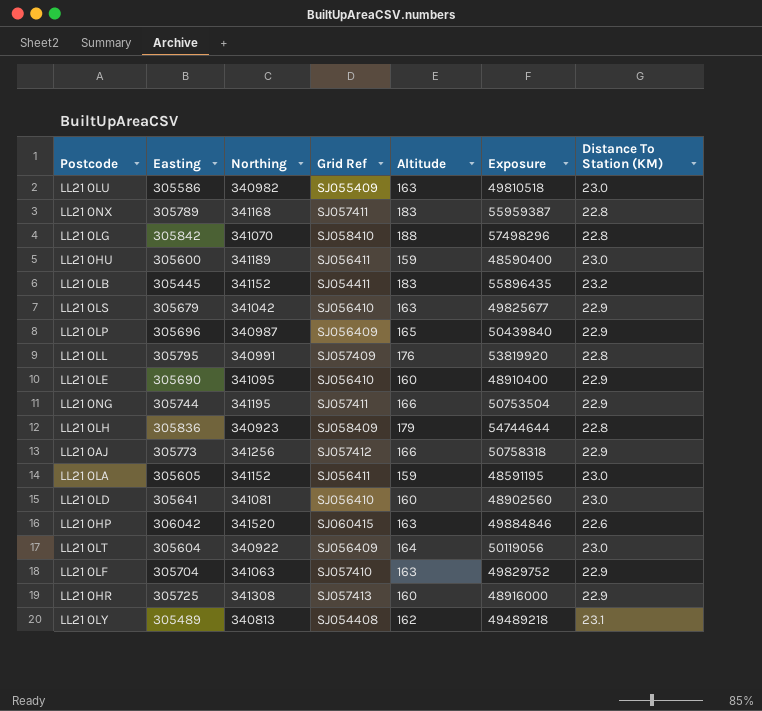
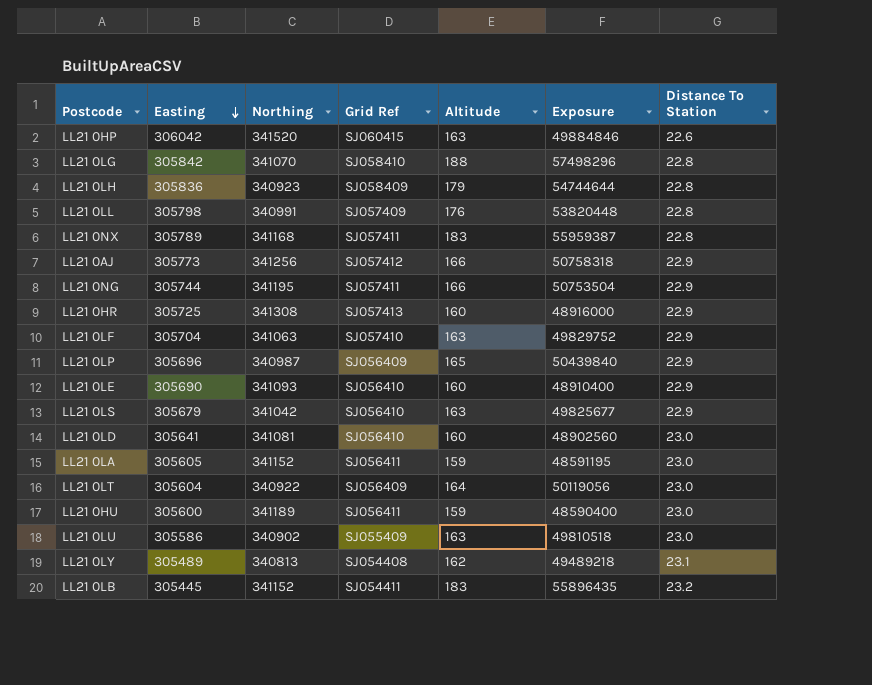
row order: none -> Easting descending
column name: Distance To Station (KM) -> Distance To Station
LL21 0LL | Easting: 305795 -> 305798
LL21 0LL | Exposure: 53819920 -> 53820448
LL21 0LE | Northing: 341095 -> 341093
LL21 0LU | Northing: 340982 -> 340902

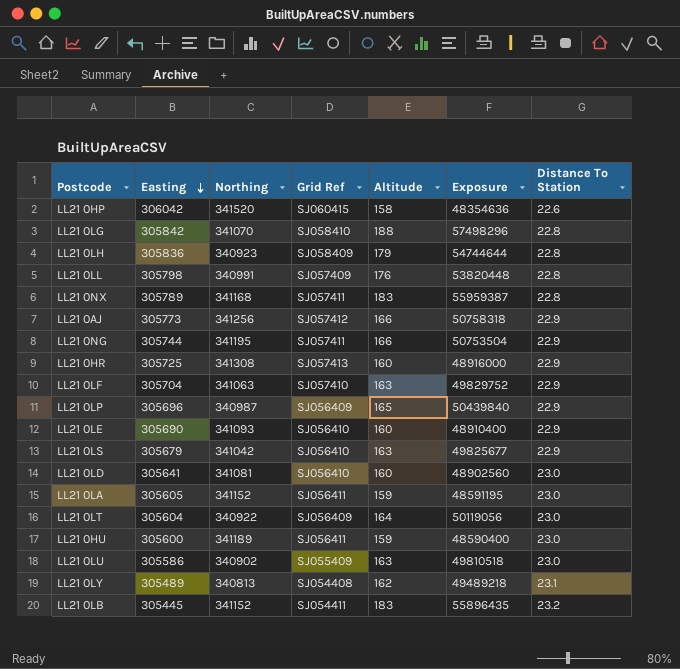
LL21 0HP | Altitude: 163 -> 158
LL21 0HP | Exposure: 49884846 -> 48354636

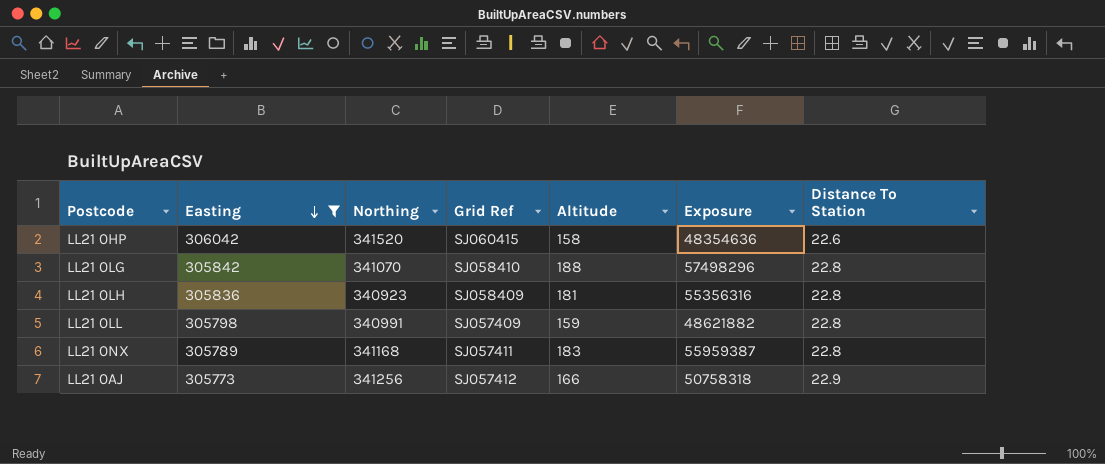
filter: none -> Easting >= 305773
LL21 0LH | Altitude: 179 -> 181
LL21 0LH | Exposure: 54744644 -> 55356316
LL21 0LL | Altitude: 176 -> 159
LL21 0LL | Exposure: 53820448 -> 48621882

